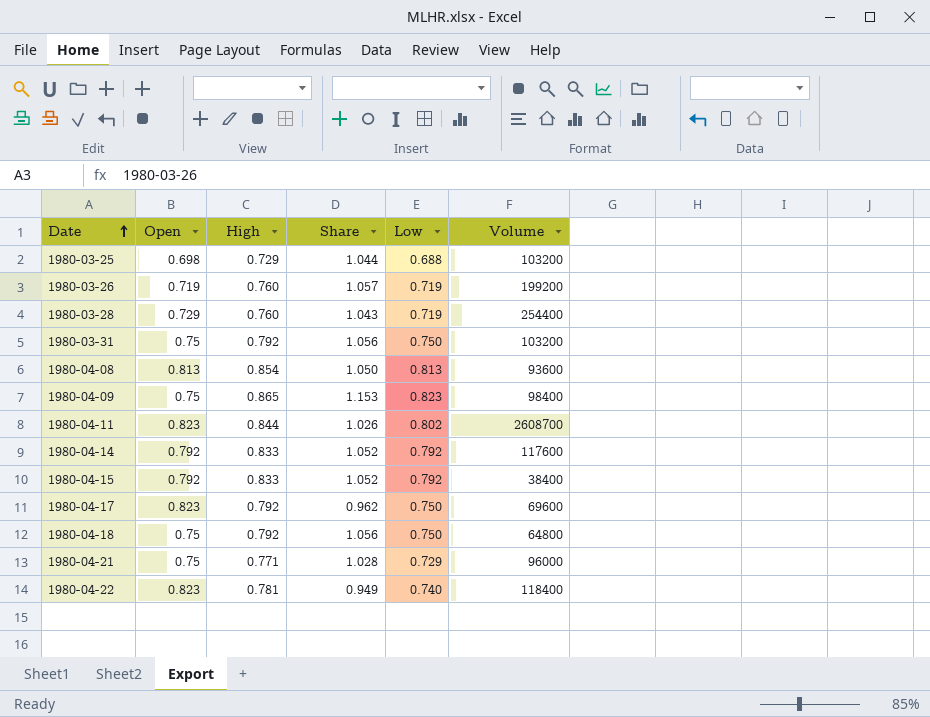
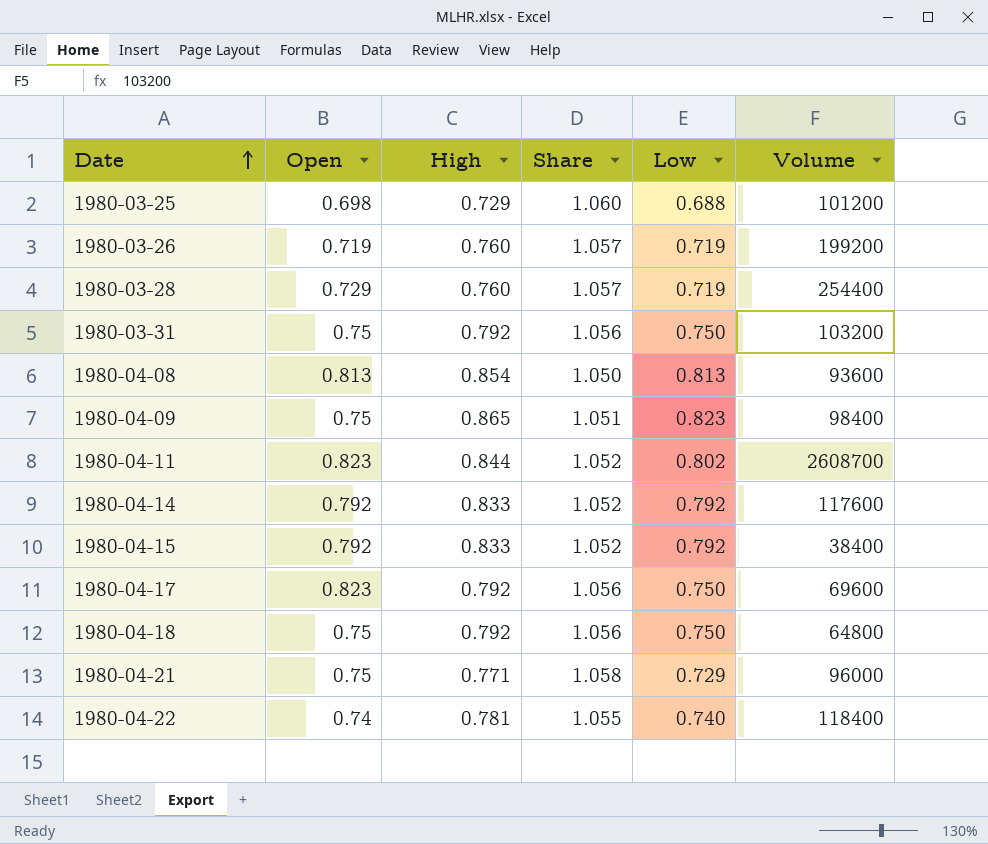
column Share | formula: [High] / [Open] -> [High] / [Low]
1980-03-25 | Volume: 103200 -> 101200
1980-04-22 | Open: 0.823 -> 0.74

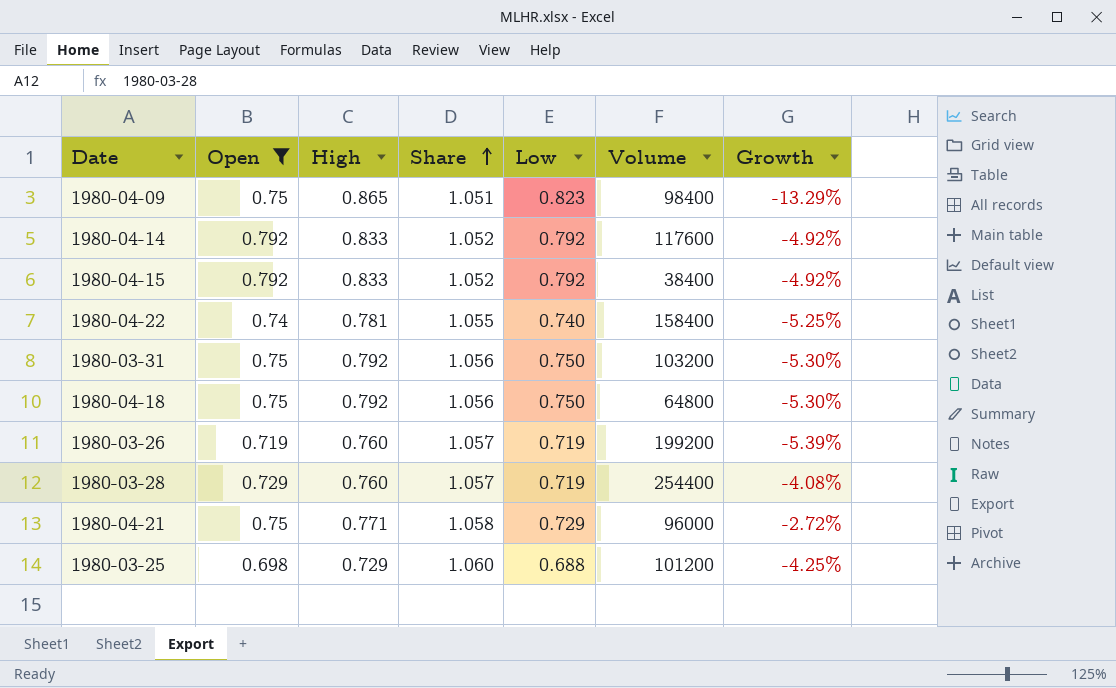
filter: none -> Open <= 0.792
row order: Date ascending -> Share ascending
column Growth | formula: none -> ([Open] - [High]) / [High]
1980-04-22 | Volume: 118400 -> 158400

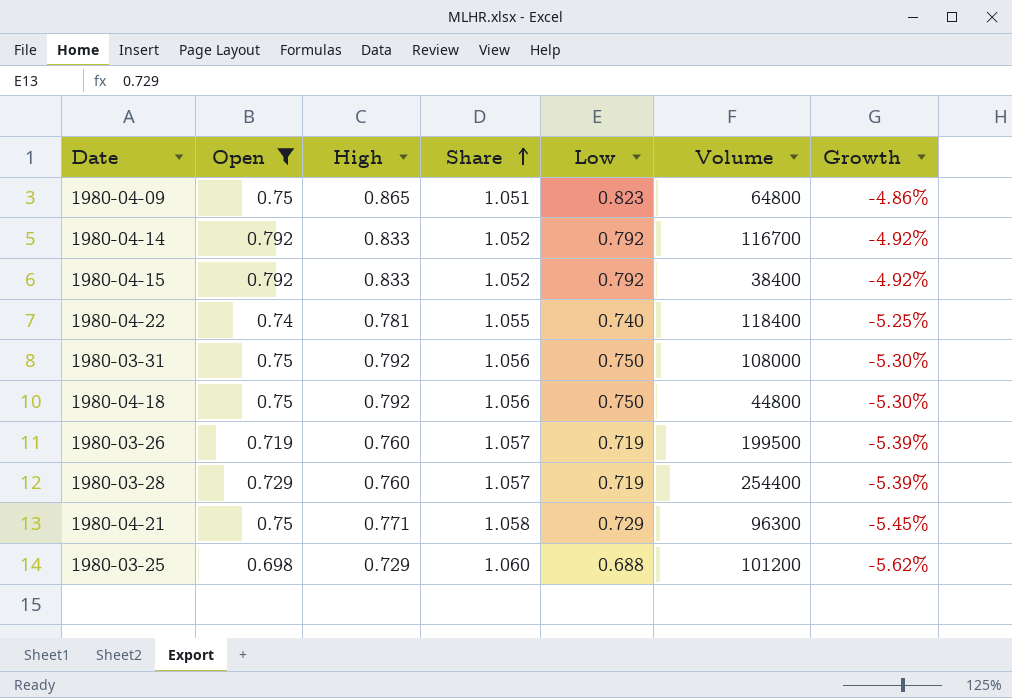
column Growth | formula: ([Open] - [High]) / [High] -> ([Low] - [High]) / [High]
1980-04-09 | Volume: 98400 -> 64800
1980-04-14 | Volume: 117600 -> 116700
1980-04-22 | Volume: 158400 -> 118400
1980-03-31 | Volume: 103200 -> 108000
1980-04-18 | Volume: 64800 -> 44800
1980-03-26 | Volume: 199200 -> 199500
1980-04-21 | Volume: 96000 -> 96300

